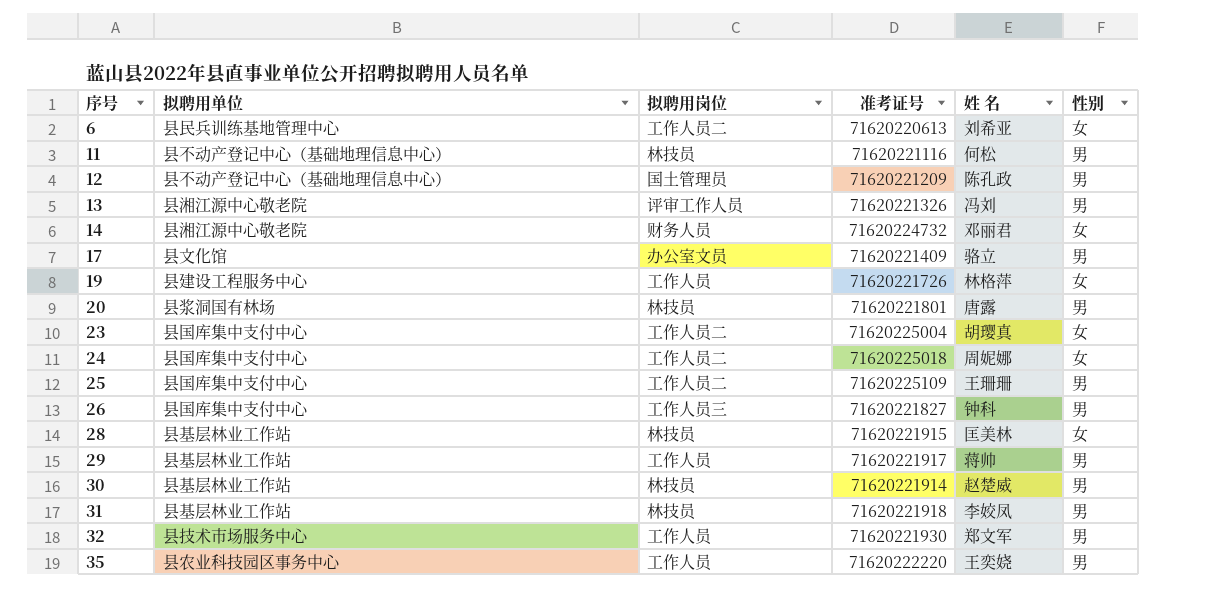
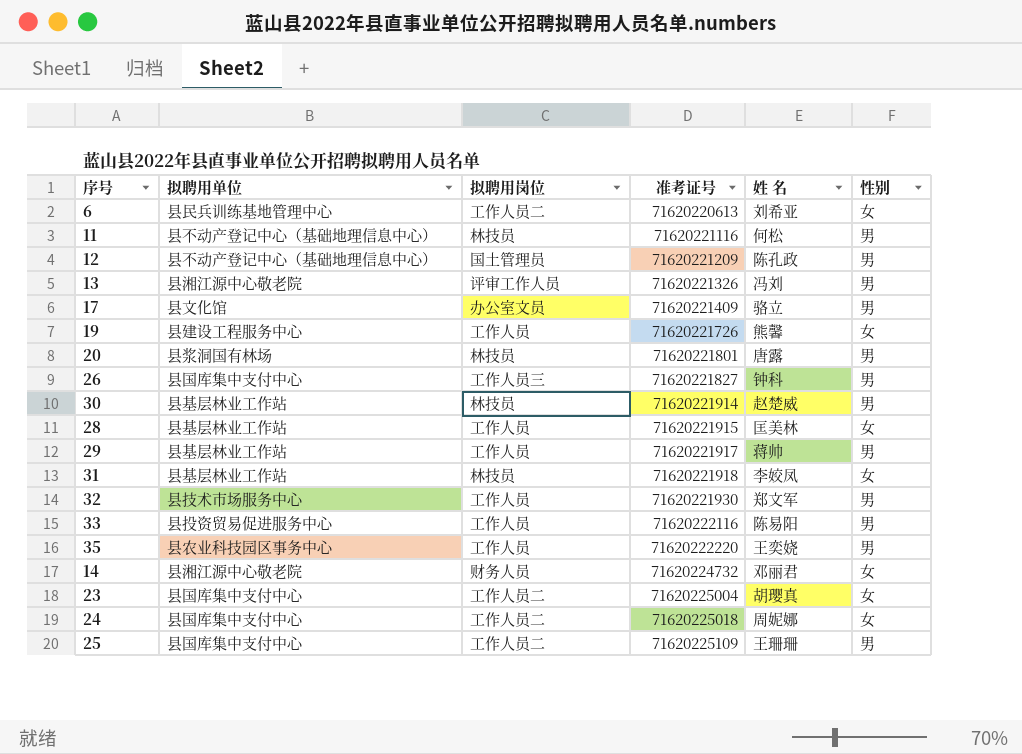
row order: 序号 ascending -> 准考证号 ascending
19 | 姓 名: 林格萍 -> 熊馨
28 | 拟聘用岗位: 林技员 -> 工作人员
31 | 性别: 男 -> 女
row 33: none -> 县投资贸易促进服务中心 | 工作人员 | 71620222116 | 陈易阳 | 男

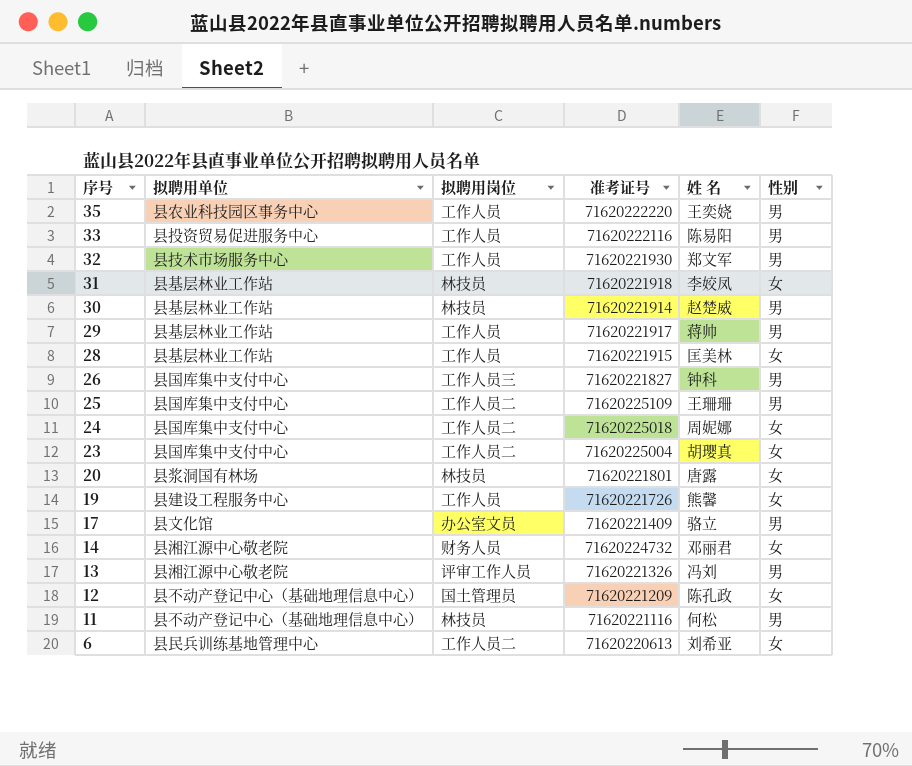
row order: 准考证号 ascending -> 序号 descending
20 | 性别: 男 -> 女
12 | 性别: 男 -> 女

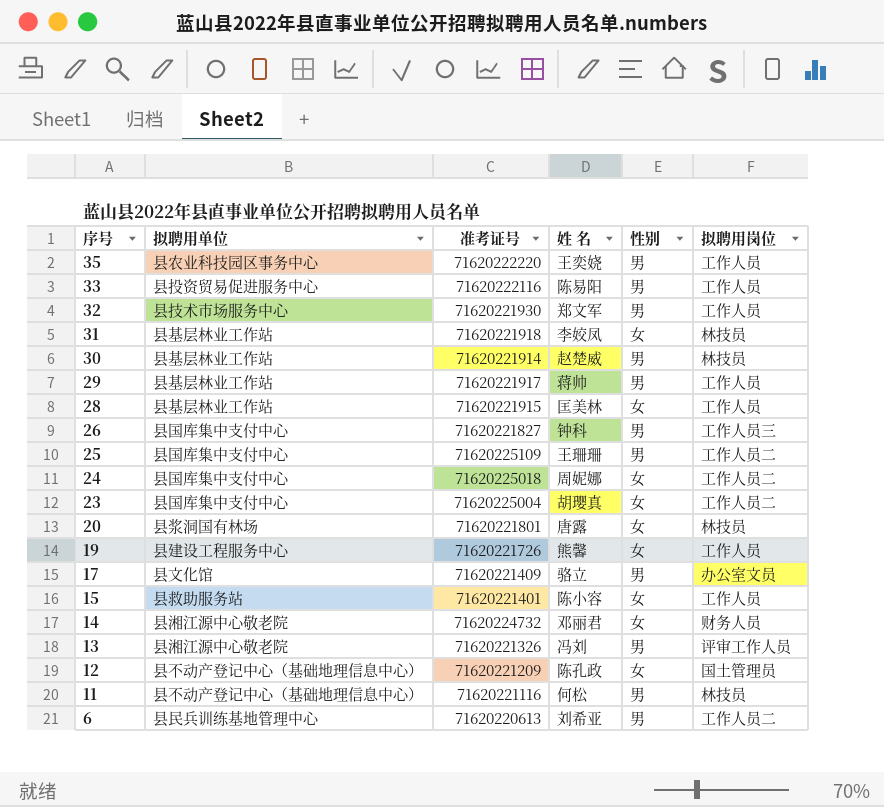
column 拟聘用岗位 | position: 3 -> 6
row 15: none -> 县救助服务站 | 71620221401 | 陈小容 | 女 | 工作人员
6 | 性别: 女 -> 男

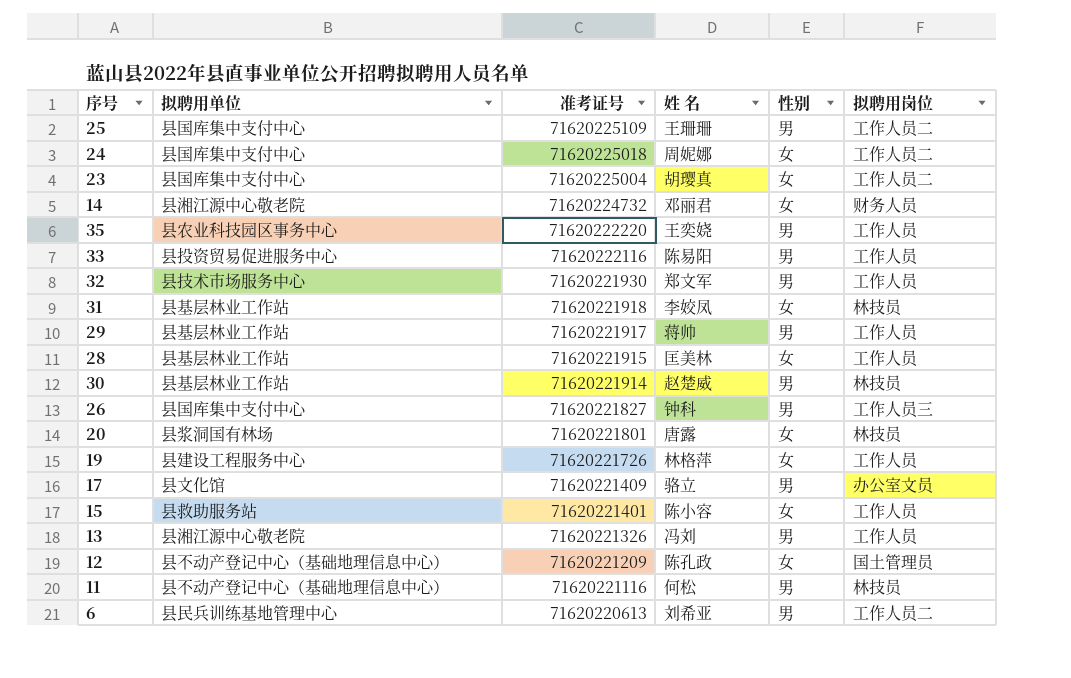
row order: 序号 descending -> 准考证号 descending
19 | 姓 名: 熊馨 -> 林格萍
13 | 拟聘用岗位: 评审工作人员 -> 工作人员

